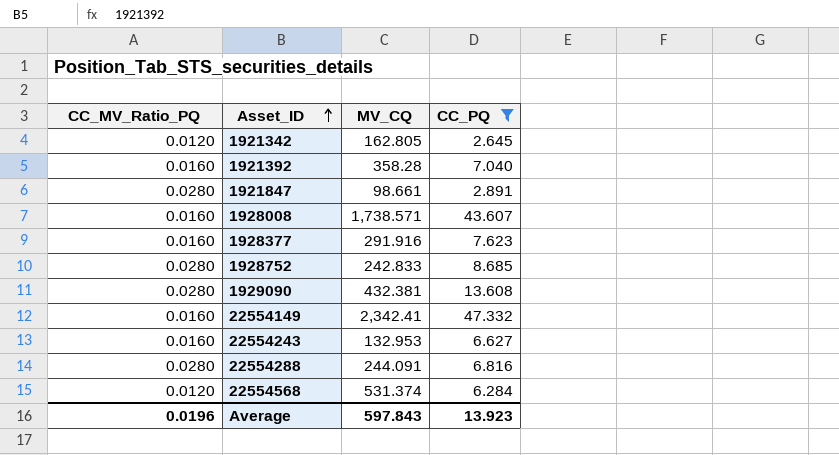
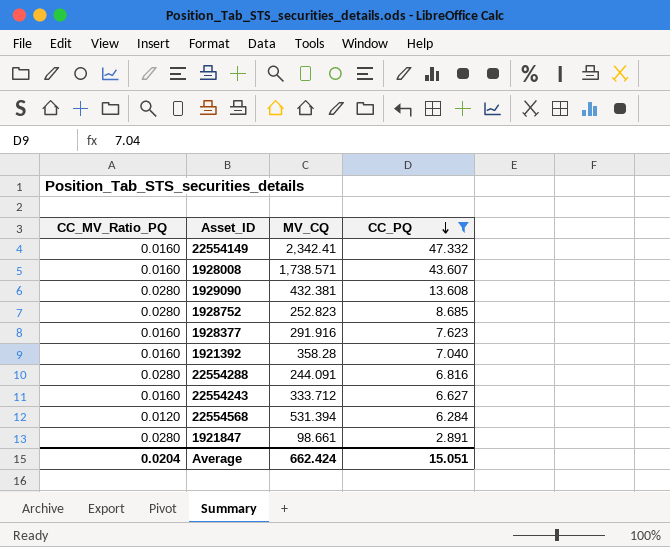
row order: Asset_ID ascending -> CC_PQ descending
row 1921342: 0.0120 | 162.805 | 2.645 -> none
1928752 | MV_CQ: 242.833 -> 252.823
22554243 | MV_CQ: 132.953 -> 333.712
22554568 | MV_CQ: 531.374 -> 531.394
Average | CC_MV_Ratio_PQ: 0.0196 -> 0.0204
Average | MV_CQ: 597.843 -> 662.424
Average | CC_PQ: 13.923 -> 15.051

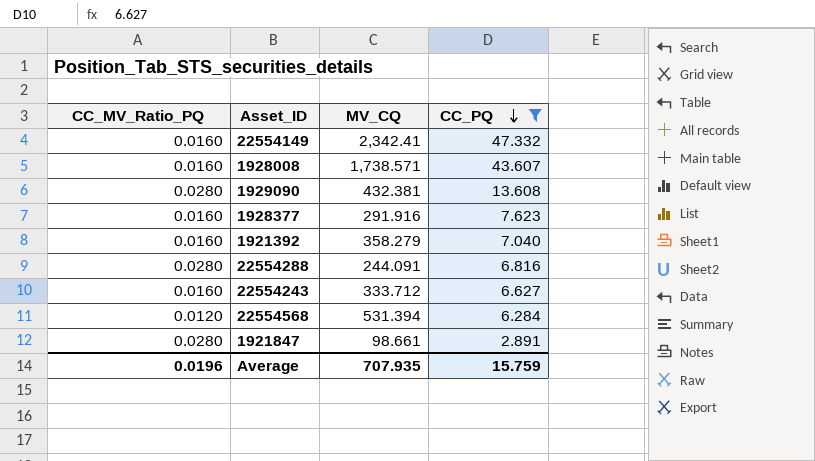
row 1928752: 0.0280 | 252.823 | 8.685 -> none
1921392 | MV_CQ: 358.28 -> 358.279
Average | CC_MV_Ratio_PQ: 0.0204 -> 0.0196
Average | MV_CQ: 662.424 -> 707.935
Average | CC_PQ: 15.051 -> 15.759

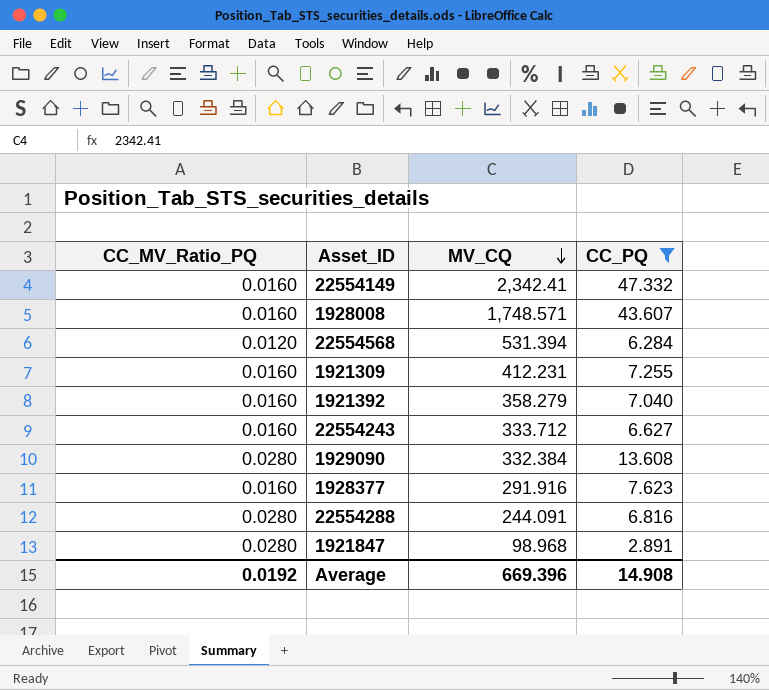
row order: CC_PQ descending -> MV_CQ descending
1928008 | MV_CQ: 1,738.571 -> 1,748.571
row 1921309: none -> 0.0160 | 412.231 | 7.255
1929090 | MV_CQ: 432.381 -> 332.384
1921847 | MV_CQ: 98.661 -> 98.968
Average | CC_MV_Ratio_PQ: 0.0196 -> 0.0192
Average | MV_CQ: 707.935 -> 669.396
Average | CC_PQ: 15.759 -> 14.908

